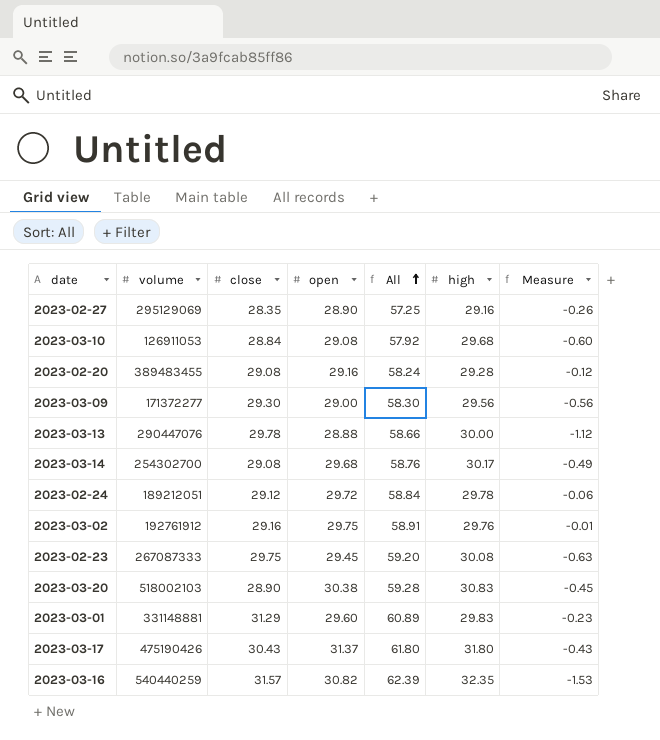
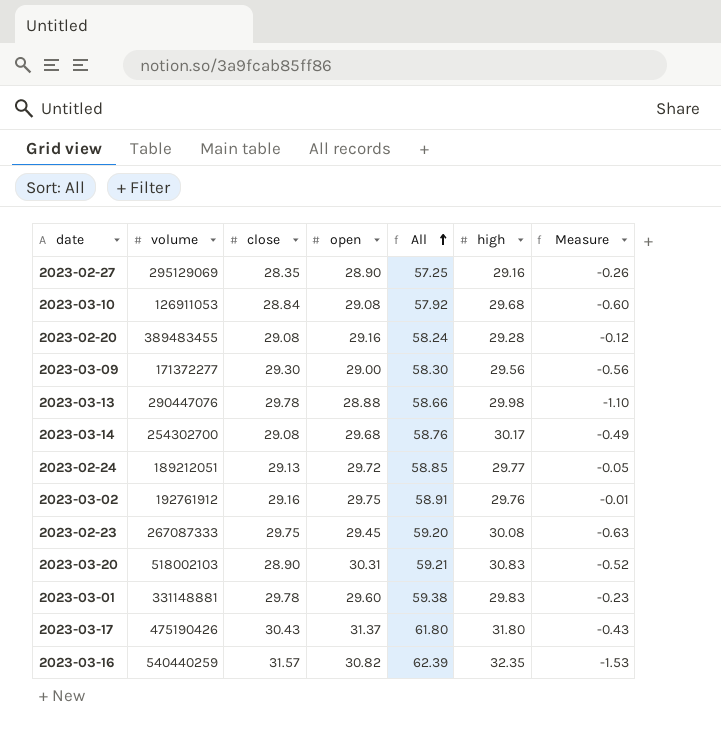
2023-03-13 | high: 30.00 -> 29.98
2023-03-13 | Measure: -1.12 -> -1.10
2023-02-24 | close: 29.12 -> 29.13
2023-02-24 | All: 58.84 -> 58.85
2023-02-24 | high: 29.78 -> 29.77
2023-02-24 | Measure: -0.06 -> -0.05
2023-03-20 | open: 30.38 -> 30.31
2023-03-20 | All: 59.28 -> 59.21
2023-03-20 | Measure: -0.45 -> -0.52
2023-03-01 | close: 31.29 -> 29.78
2023-03-01 | All: 60.89 -> 59.38

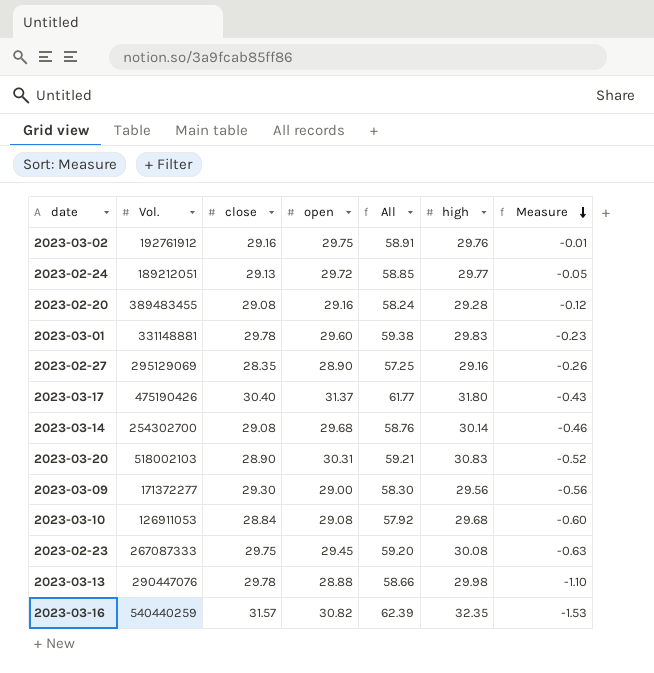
row order: All ascending -> Measure descending
column name: volume -> Vol.
2023-03-17 | close: 30.43 -> 30.40
2023-03-17 | All: 61.80 -> 61.77
2023-03-14 | high: 30.17 -> 30.14
2023-03-14 | Measure: -0.49 -> -0.46

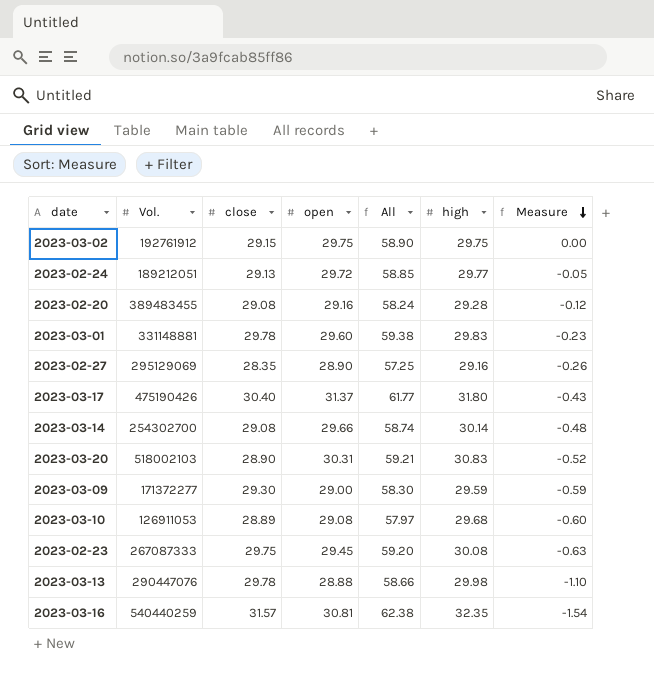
2023-03-02 | close: 29.16 -> 29.15
2023-03-02 | All: 58.91 -> 58.90
2023-03-02 | high: 29.76 -> 29.75
2023-03-02 | Measure: -0.01 -> 0.00
2023-03-14 | open: 29.68 -> 29.66
2023-03-14 | All: 58.76 -> 58.74
2023-03-14 | Measure: -0.46 -> -0.48
2023-03-09 | high: 29.56 -> 29.59
2023-03-09 | Measure: -0.56 -> -0.59
2023-03-10 | close: 28.84 -> 28.89
2023-03-10 | All: 57.92 -> 57.97
2023-03-16 | open: 30.82 -> 30.81
2023-03-16 | All: 62.39 -> 62.38
2023-03-16 | Measure: -1.53 -> -1.54

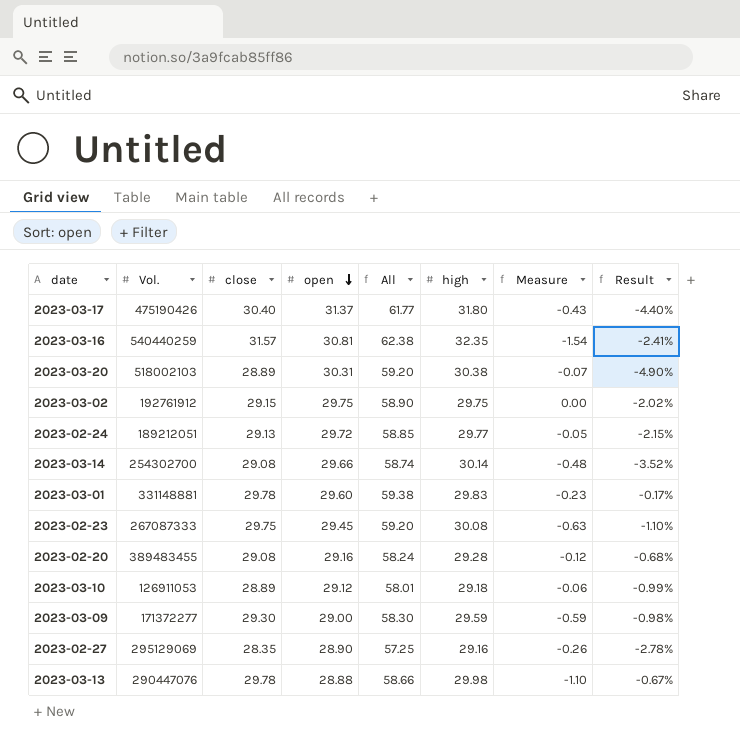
row order: Measure descending -> open descending
column Result | formula: none -> ([close] - [high]) / [high]
2023-03-20 | close: 28.90 -> 28.89
2023-03-20 | All: 59.21 -> 59.20
2023-03-20 | high: 30.83 -> 30.38
2023-03-20 | Measure: -0.52 -> -0.07
2023-03-10 | open: 29.08 -> 29.12
2023-03-10 | All: 57.97 -> 58.01
2023-03-10 | high: 29.68 -> 29.18
2023-03-10 | Measure: -0.60 -> -0.06

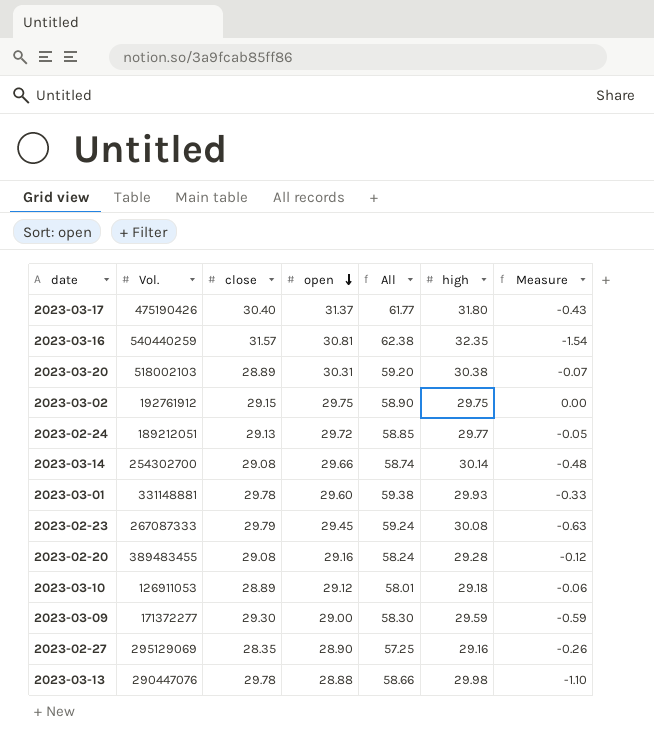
column Result | formula: ([close] - [high]) / [high] -> none
2023-03-01 | high: 29.83 -> 29.93
2023-03-01 | Measure: -0.23 -> -0.33
2023-02-23 | close: 29.75 -> 29.79
2023-02-23 | All: 59.20 -> 59.24

